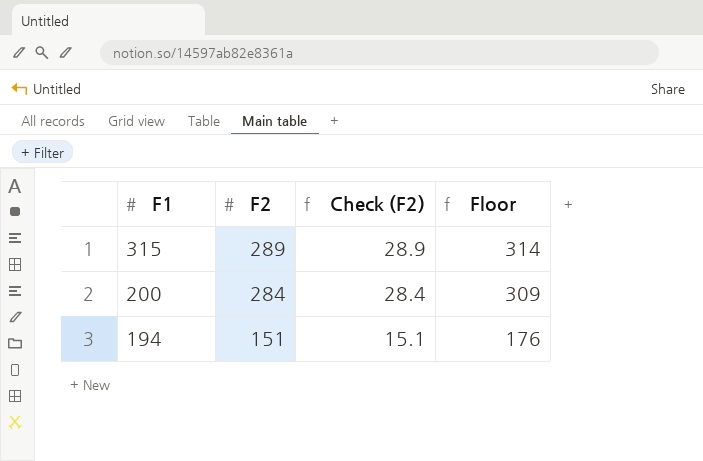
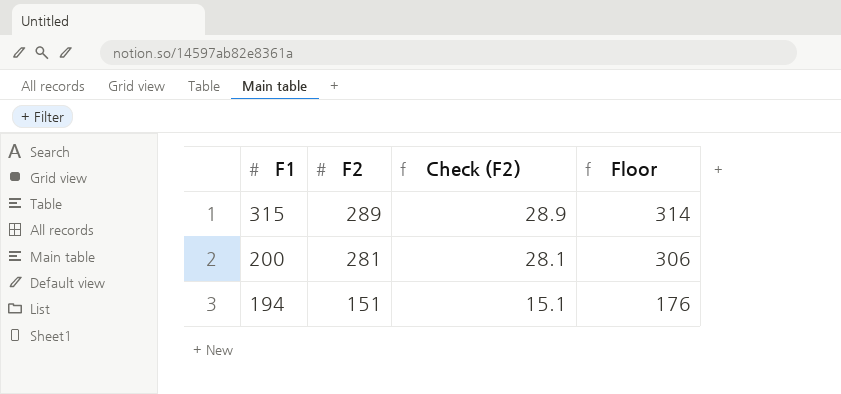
200 | F2: 284 -> 281
200 | Check (F2): 28.4 -> 28.1
200 | Floor: 309 -> 306

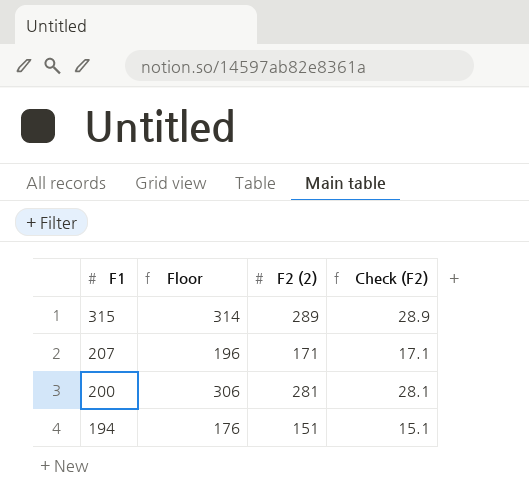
column Floor | position: 4 -> 2
column name: F2 -> F2 (2)
row 207: none -> 196 | 171 | 17.1

